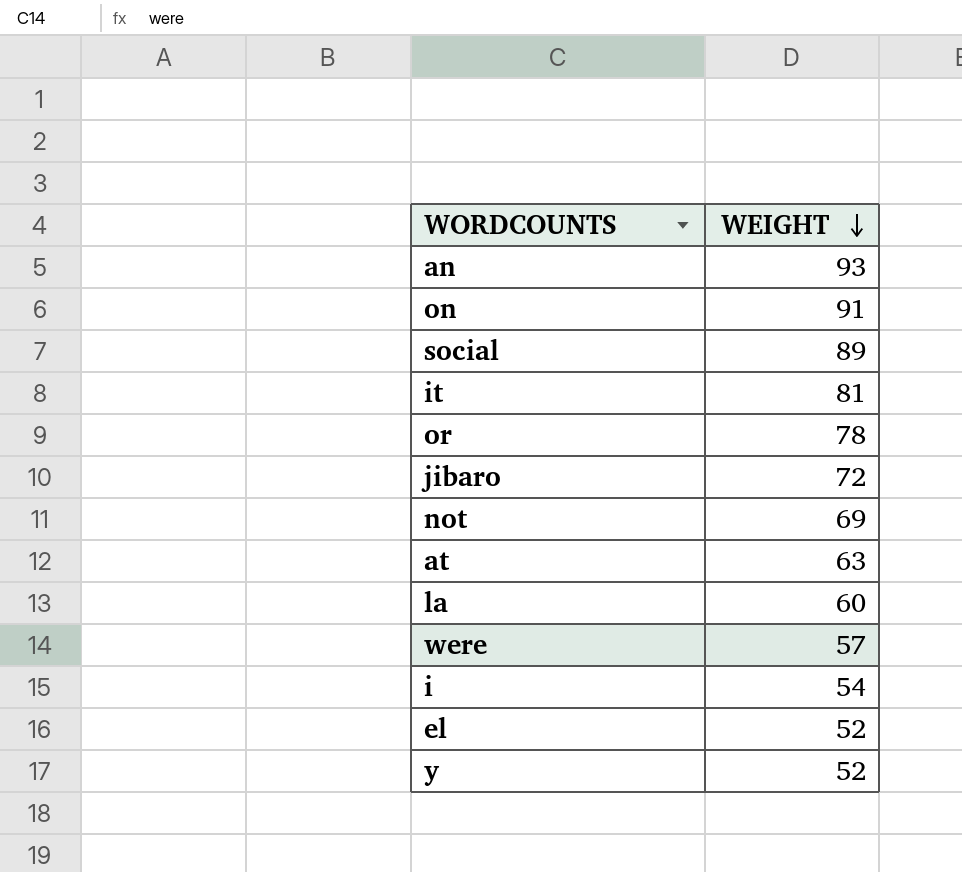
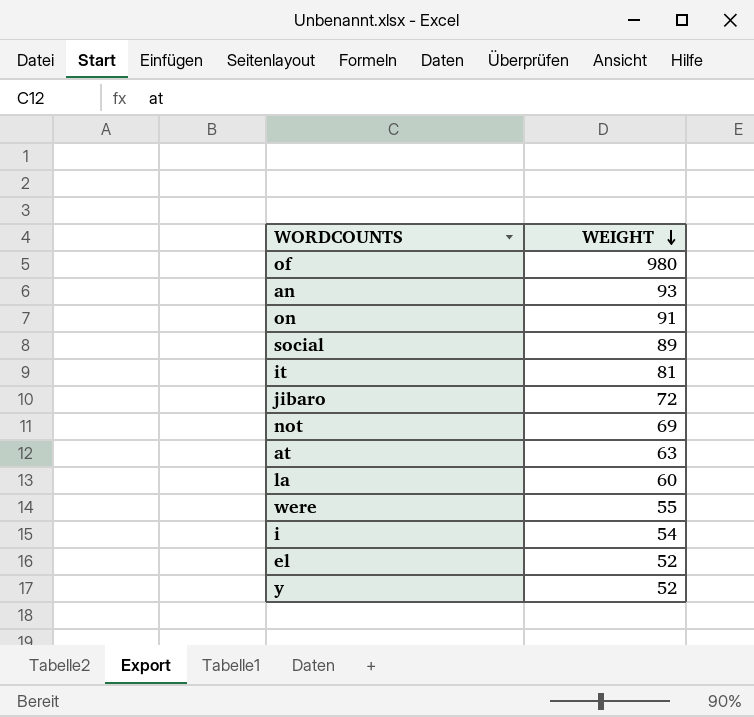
row or: 78 -> none
row of: none -> 980
were | WEIGHT: 57 -> 55

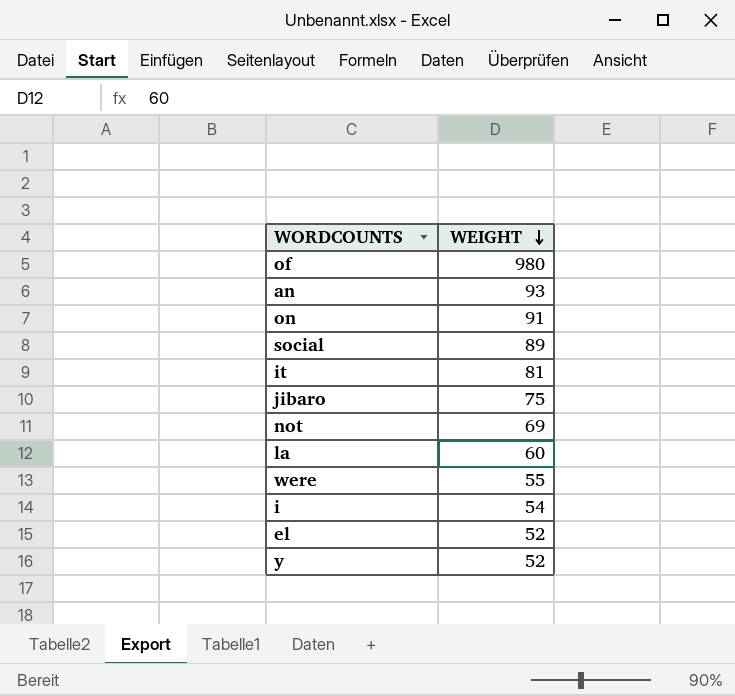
row at: 63 -> none
jibaro | WEIGHT: 72 -> 75

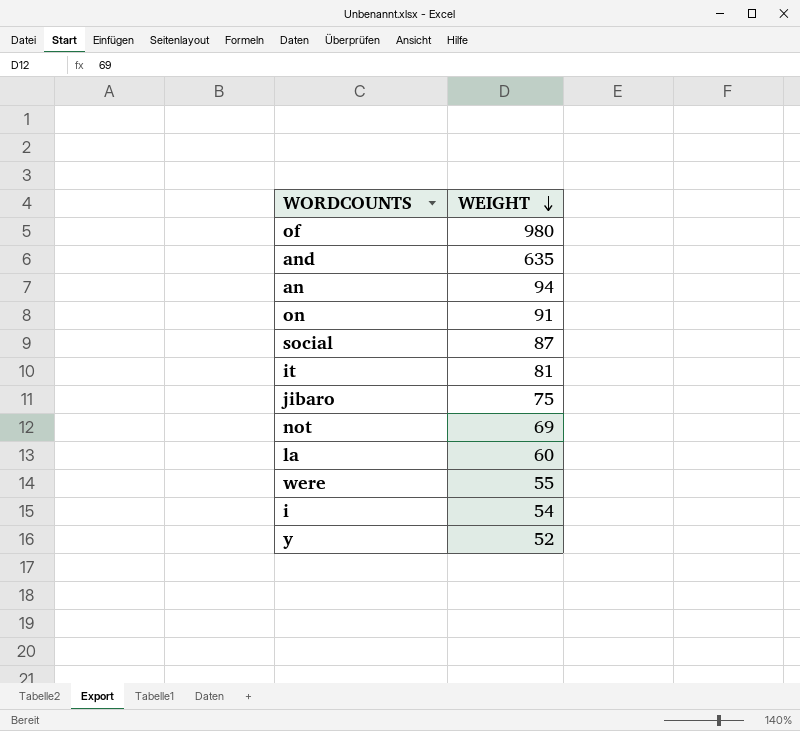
row el: 52 -> none
row and: none -> 635
an | WEIGHT: 93 -> 94
social | WEIGHT: 89 -> 87

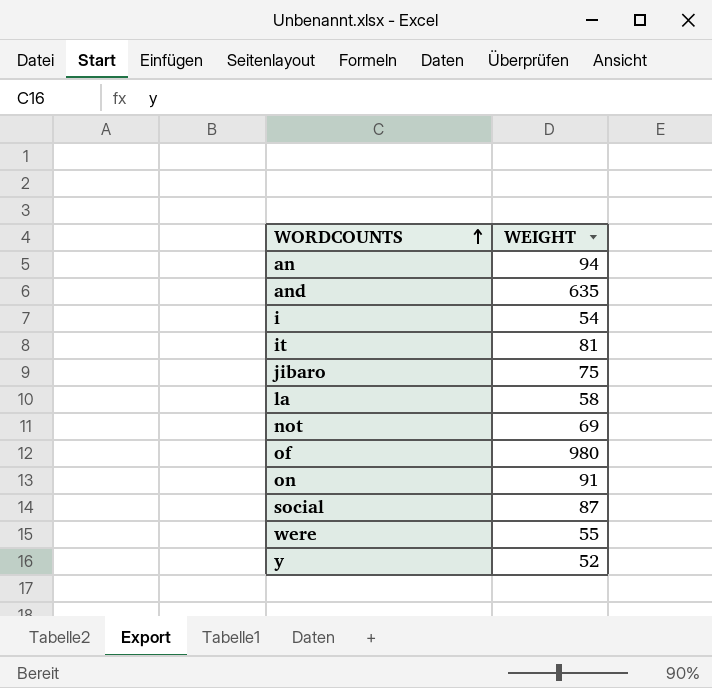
row order: WEIGHT descending -> WORDCOUNTS ascending
la | WEIGHT: 60 -> 58

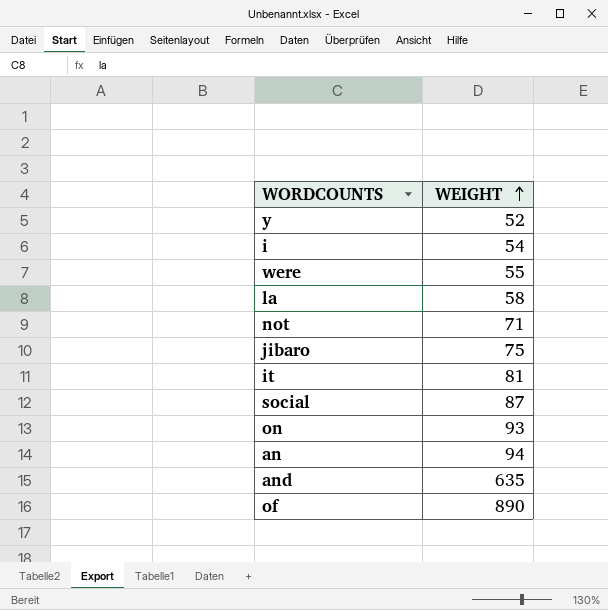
row order: WORDCOUNTS ascending -> WEIGHT ascending
not | WEIGHT: 69 -> 71
on | WEIGHT: 91 -> 93
of | WEIGHT: 980 -> 890

